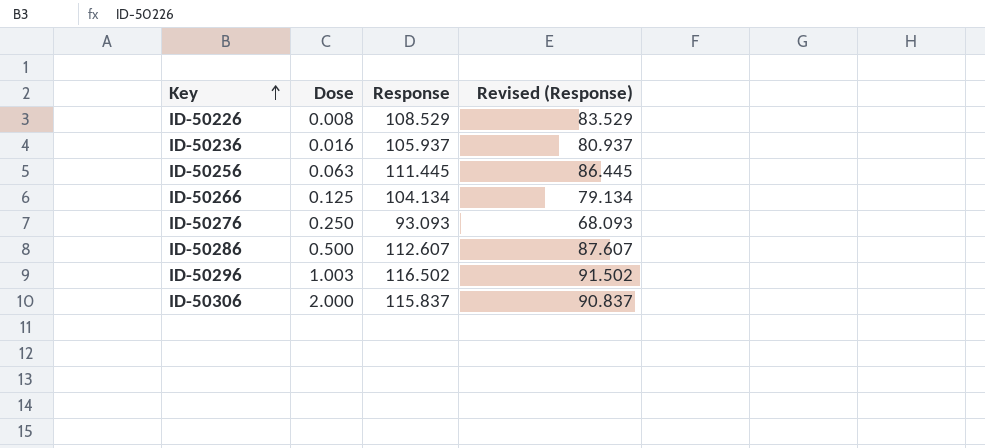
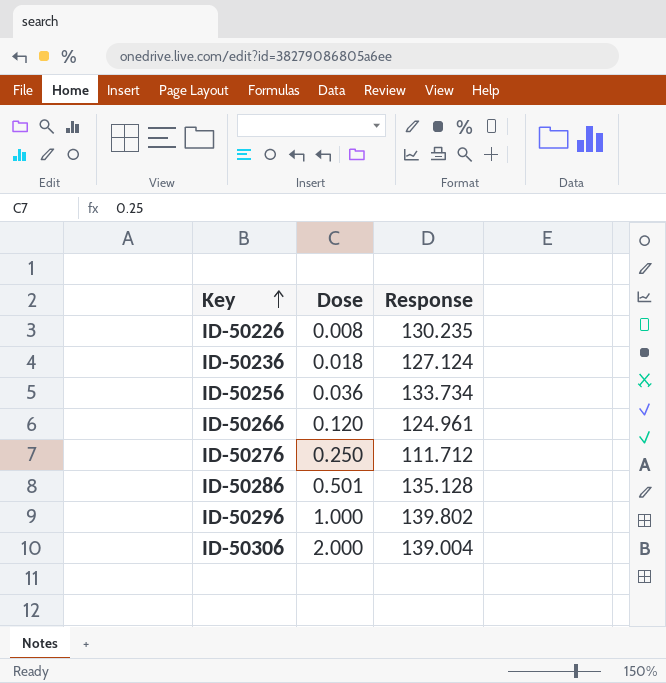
column Revised (Response) | formula: [Response] - 25 -> none
ID-50226 | Response: 108.529 -> 130.235
ID-50236 | Dose: 0.016 -> 0.018
ID-50236 | Response: 105.937 -> 127.124
ID-50256 | Dose: 0.063 -> 0.036
ID-50256 | Response: 111.445 -> 133.734
ID-50266 | Dose: 0.125 -> 0.120
ID-50266 | Response: 104.134 -> 124.961
ID-50276 | Response: 93.093 -> 111.712
ID-50286 | Dose: 0.500 -> 0.501
ID-50286 | Response: 112.607 -> 135.128
ID-50296 | Dose: 1.003 -> 1.000
ID-50296 | Response: 116.502 -> 139.802
ID-50306 | Response: 115.837 -> 139.004

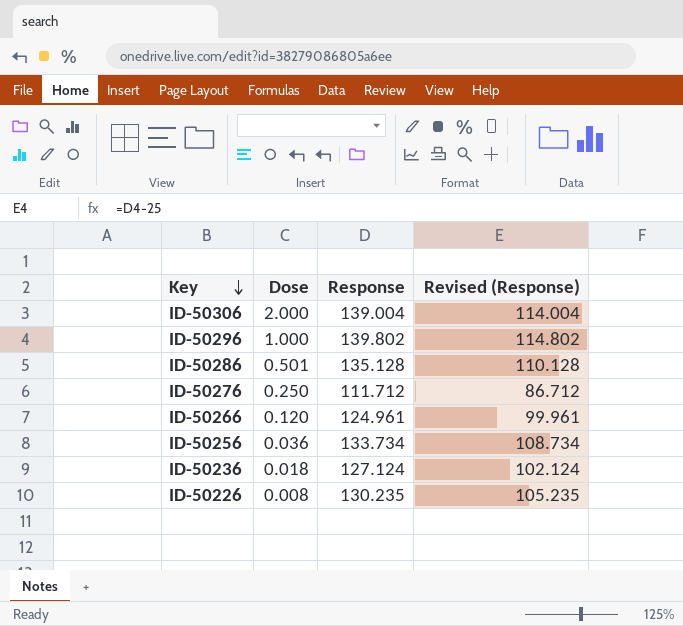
row order: Key ascending -> Key descending
column Revised (Response) | formula: none -> [Response] - 25

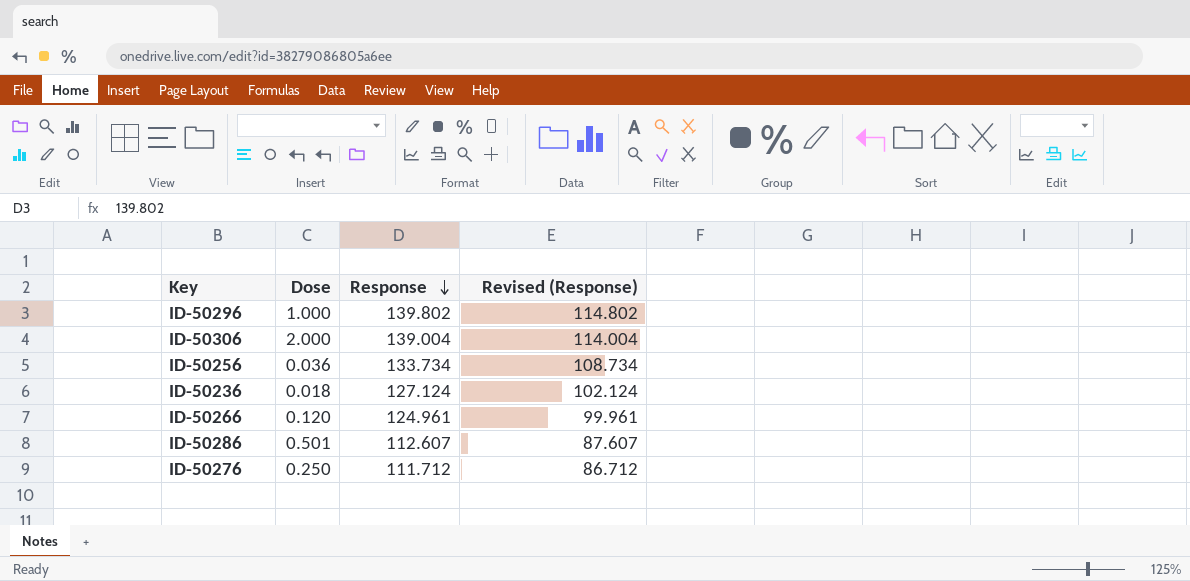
row order: Key descending -> Response descending
row ID-50226: 0.008 | 130.235 | 105.235 -> none
ID-50286 | Response: 135.128 -> 112.607
ID-50286 | Revised (Response): 110.128 -> 87.607

